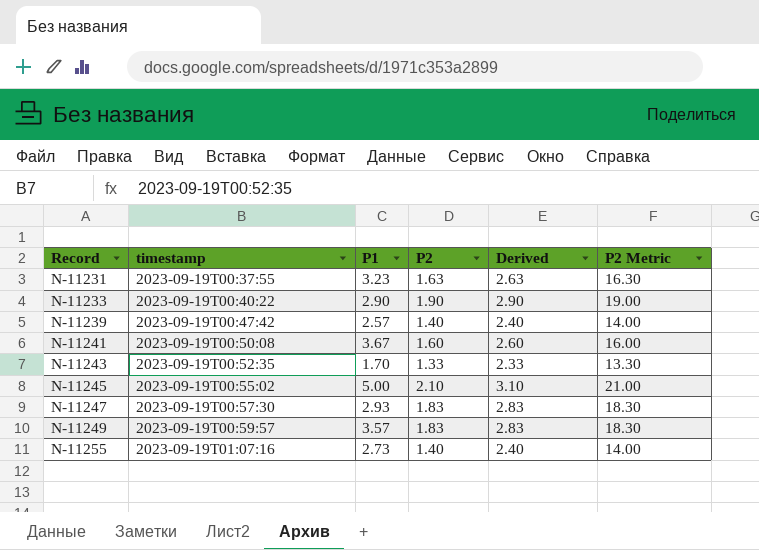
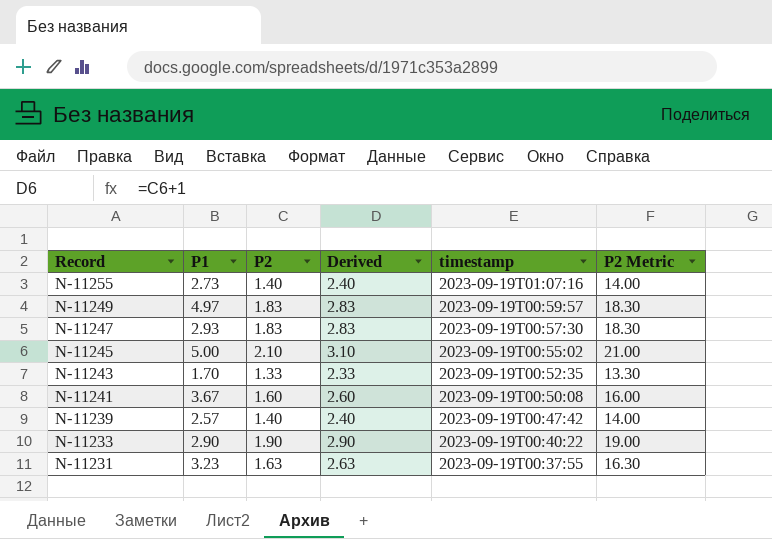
row order: Record ascending -> Record descending
column timestamp | position: 2 -> 5
N-11249 | P1: 3.57 -> 4.97

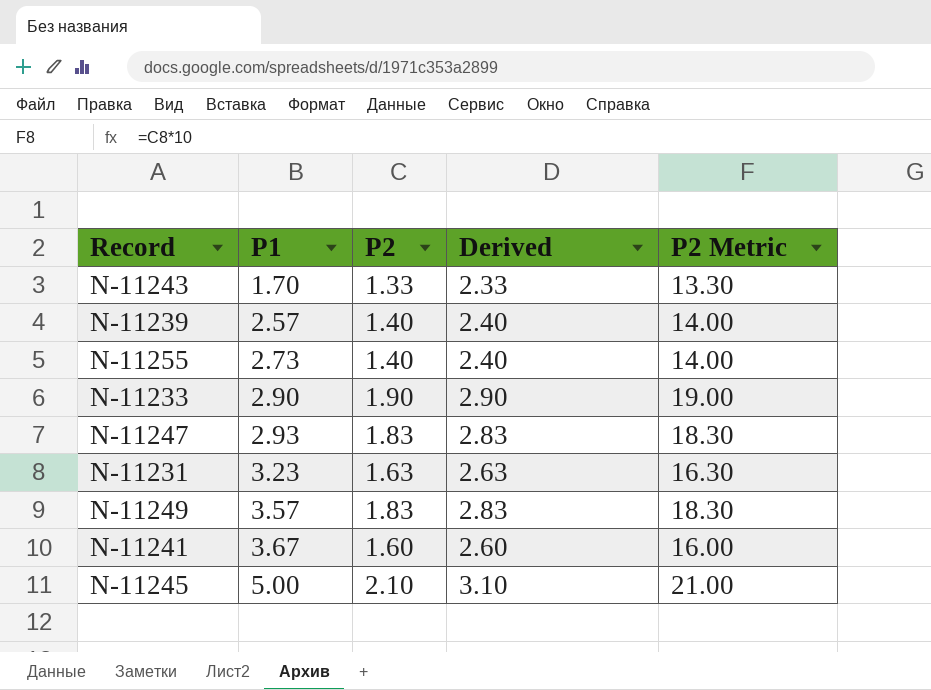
row order: Record descending -> P1 ascending
column timestamp | position: 5 -> none
N-11249 | P1: 4.97 -> 3.57

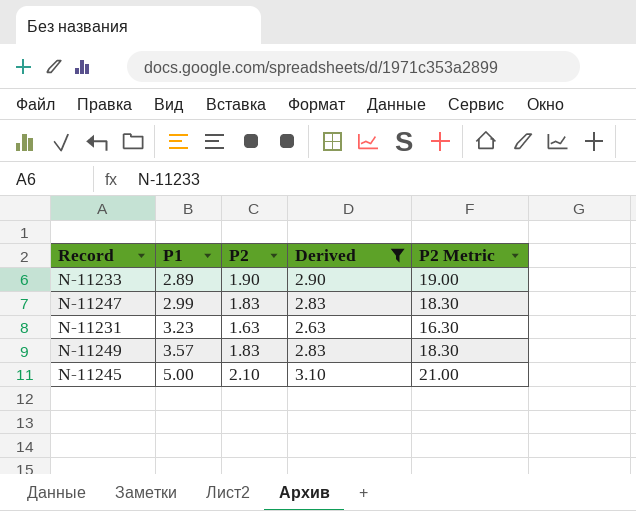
filter: none -> Derived >= 2.63
N-11233 | P1: 2.90 -> 2.89
N-11247 | P1: 2.93 -> 2.99

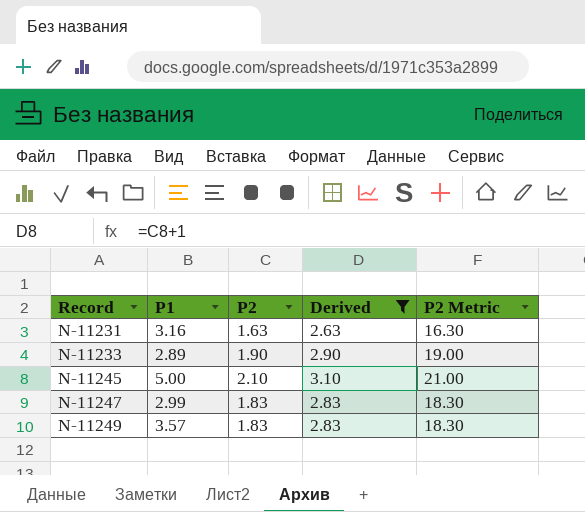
row order: P1 ascending -> Record ascending
N-11231 | P1: 3.23 -> 3.16

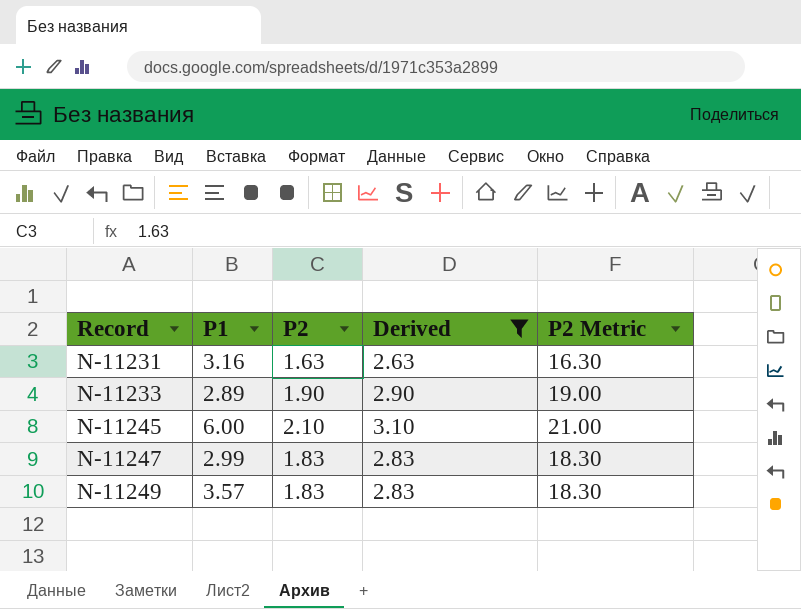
N-11245 | P1: 5.00 -> 6.00

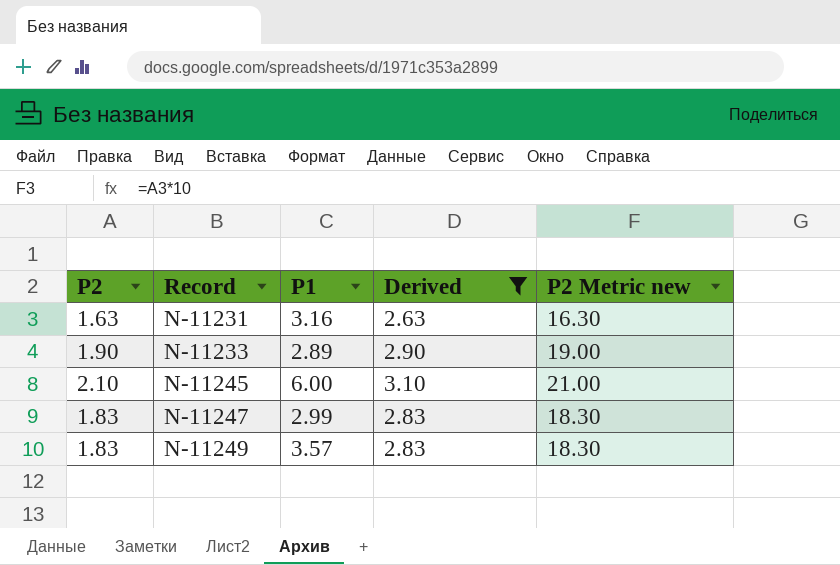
column P2 | position: 3 -> 1
column name: P2 Metric -> P2 Metric new

